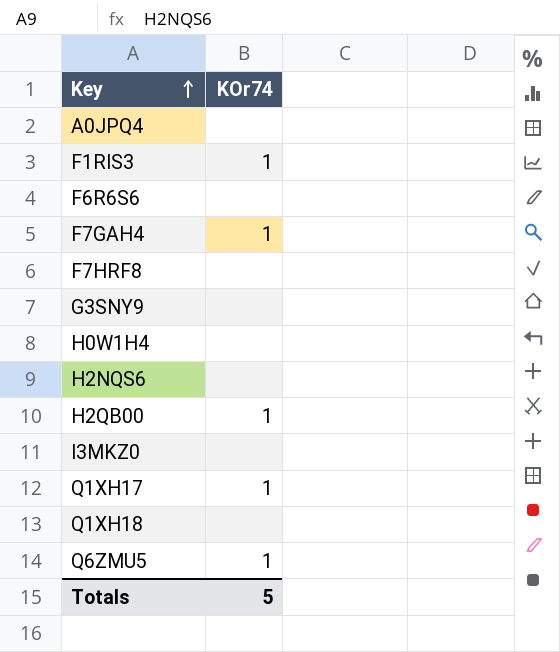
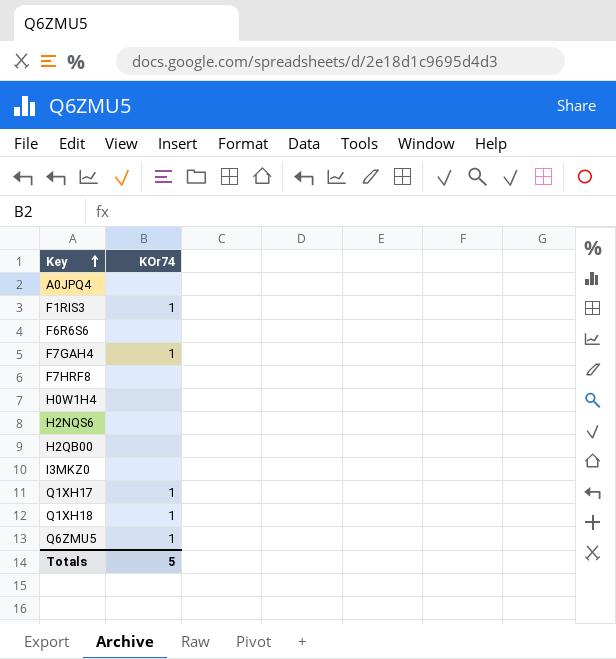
row G3SNY9: none -> none
H2QB00 | KOr74: 1 -> none
Q1XH18 | KOr74: none -> 1

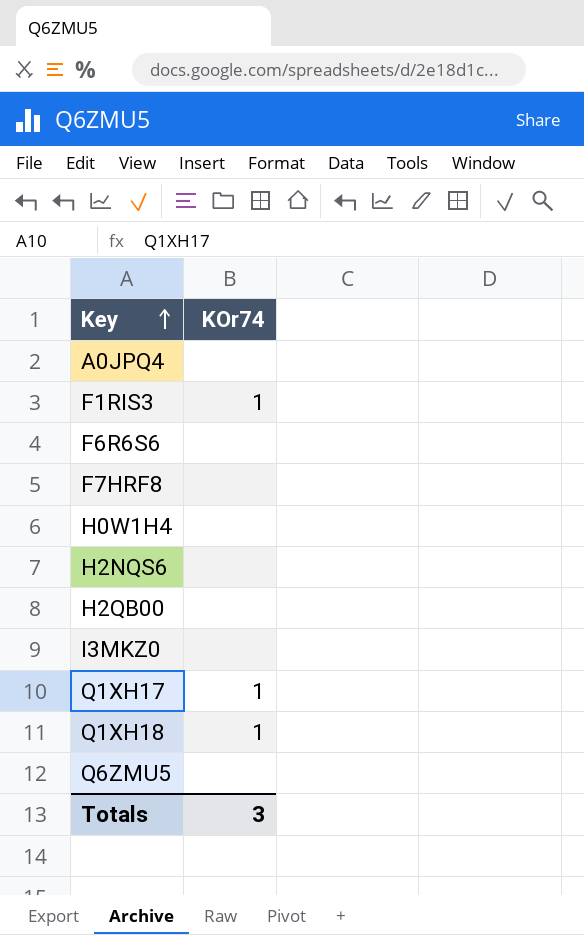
row F7GAH4: 1 -> none
Q6ZMU5 | KOr74: 1 -> none
Totals | KOr74: 5 -> 3

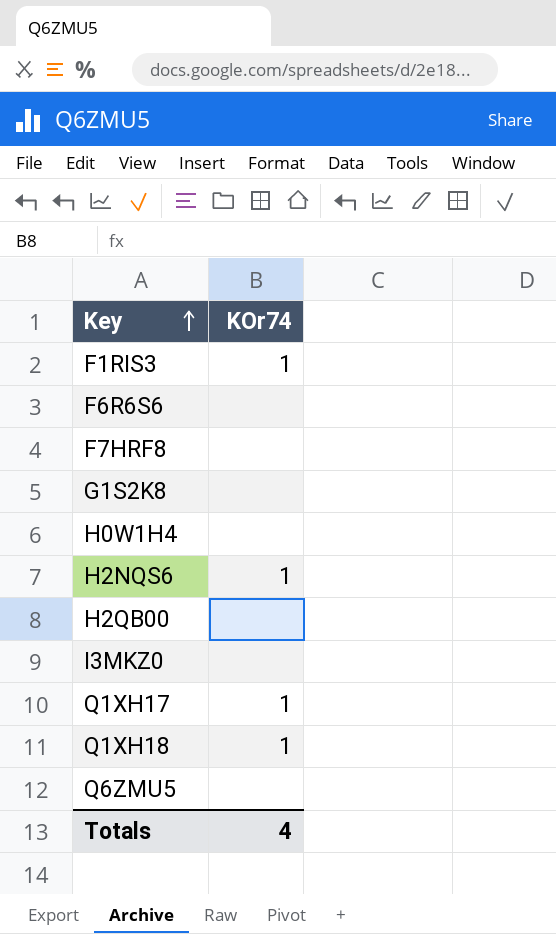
row A0JPQ4: none -> none
row G1S2K8: none -> none
H2NQS6 | KOr74: none -> 1
Totals | KOr74: 3 -> 4

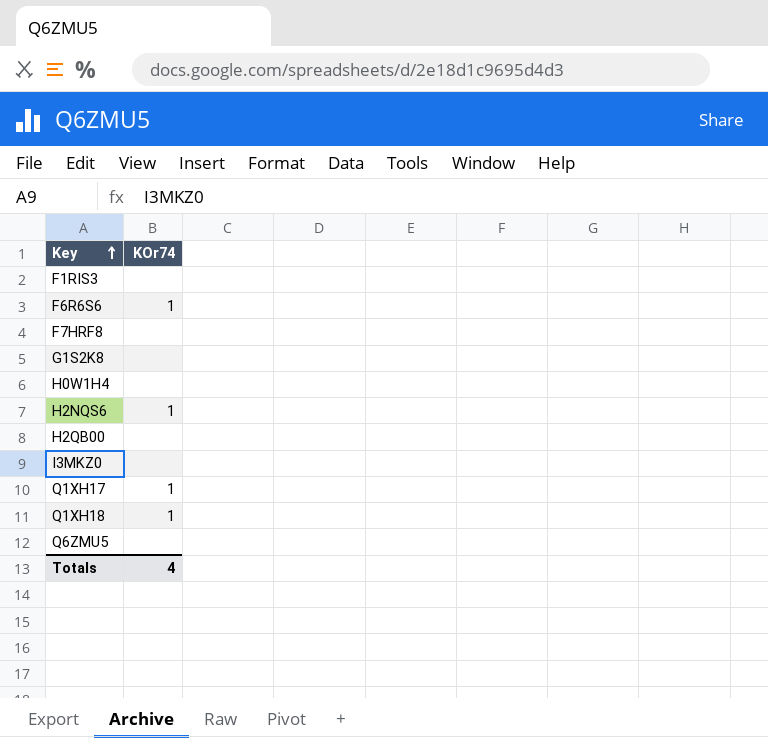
F1RIS3 | KOr74: 1 -> none
F6R6S6 | KOr74: none -> 1

